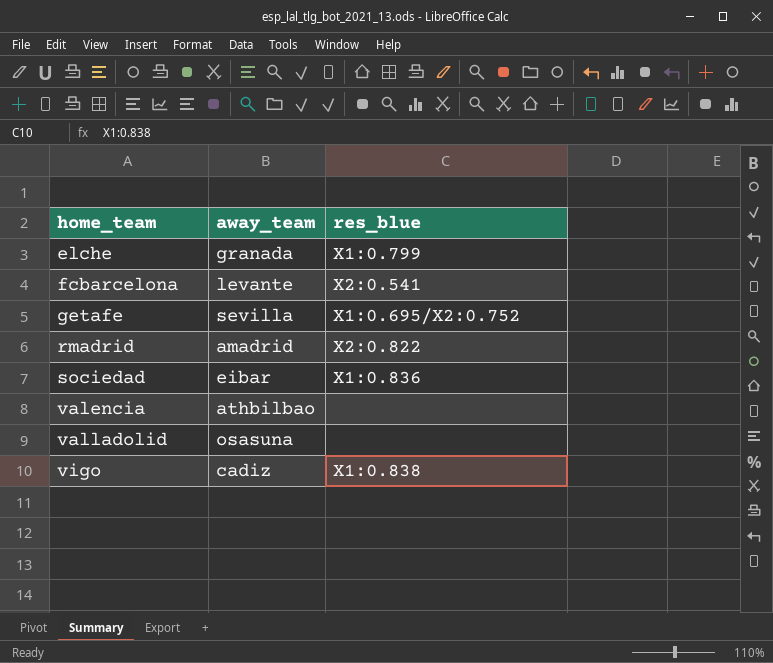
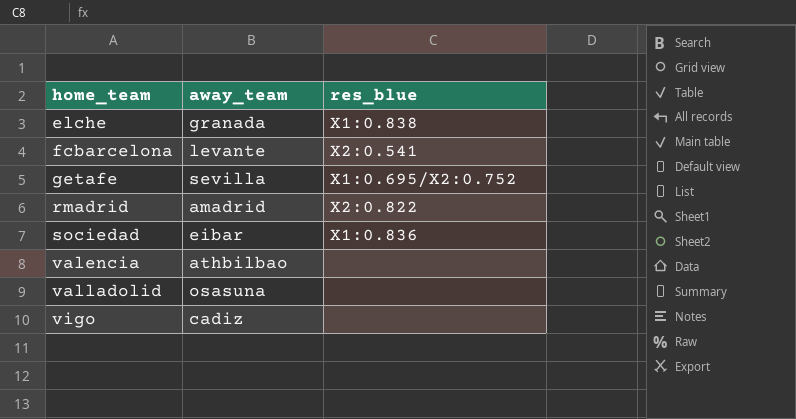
elche | res_blue: X1:0.799 -> X1:0.838
vigo | res_blue: X1:0.838 -> none

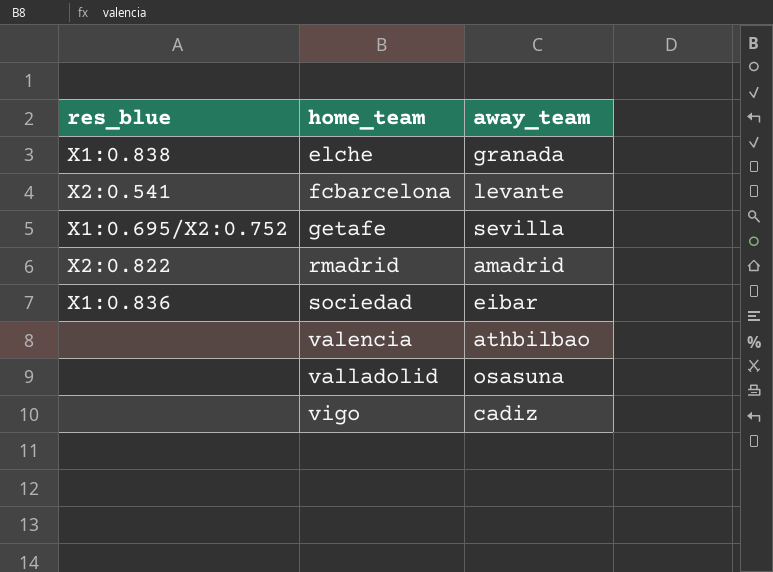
column res_blue | position: 3 -> 1

